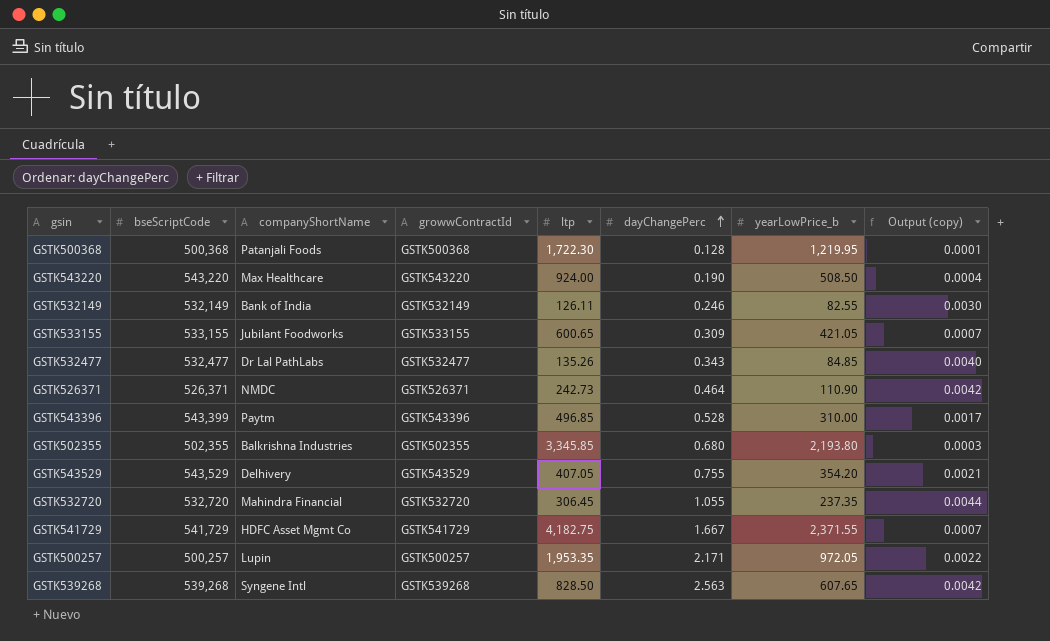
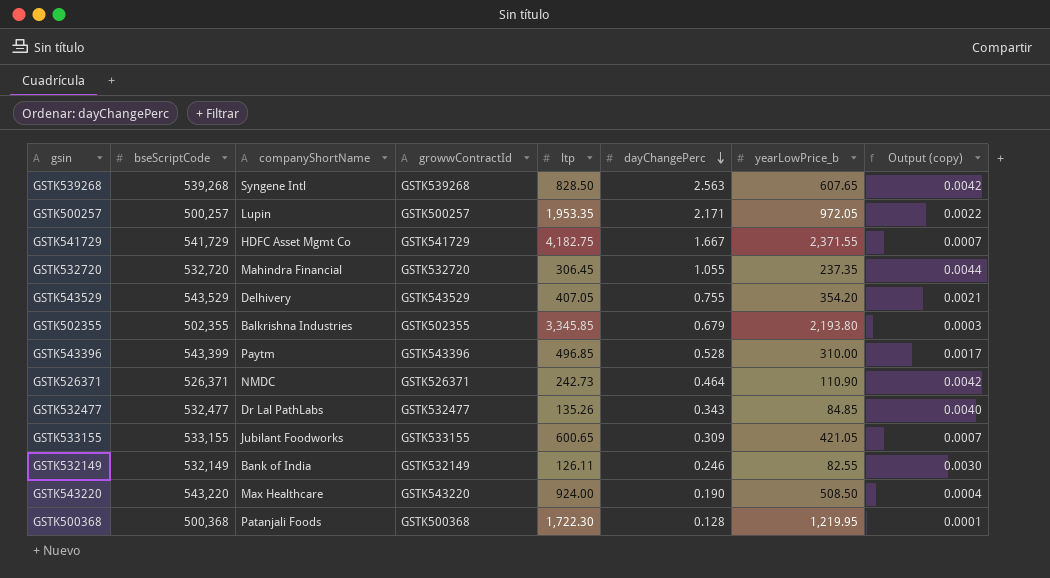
row order: dayChangePerc ascending -> dayChangePerc descending
GSTK502355 | dayChangePerc: 0.680 -> 0.679

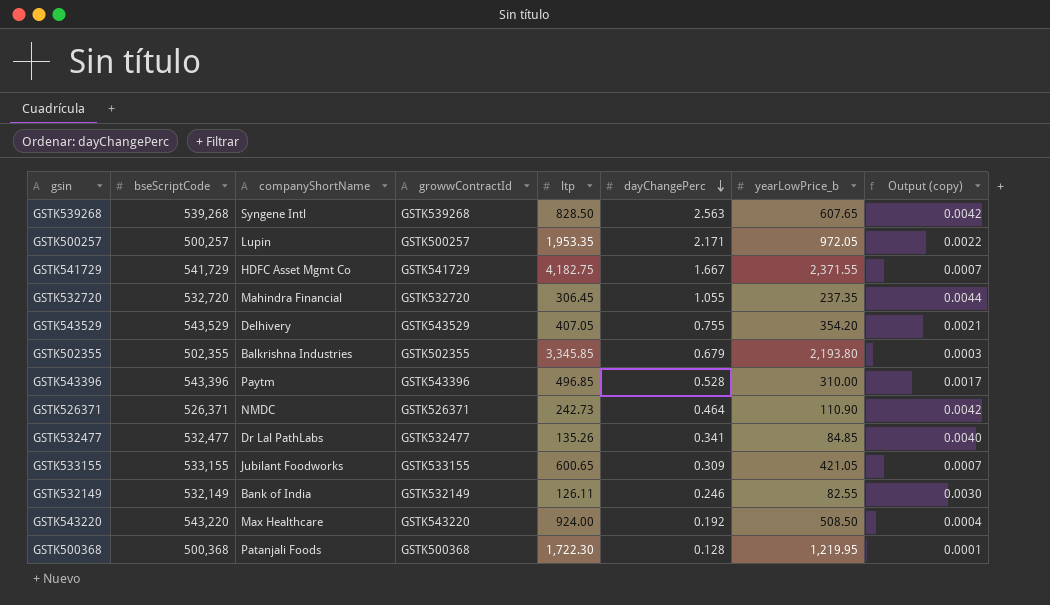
GSTK543396 | bseScriptCode: 543,399 -> 543,396
GSTK532477 | dayChangePerc: 0.343 -> 0.341
GSTK543220 | dayChangePerc: 0.190 -> 0.192

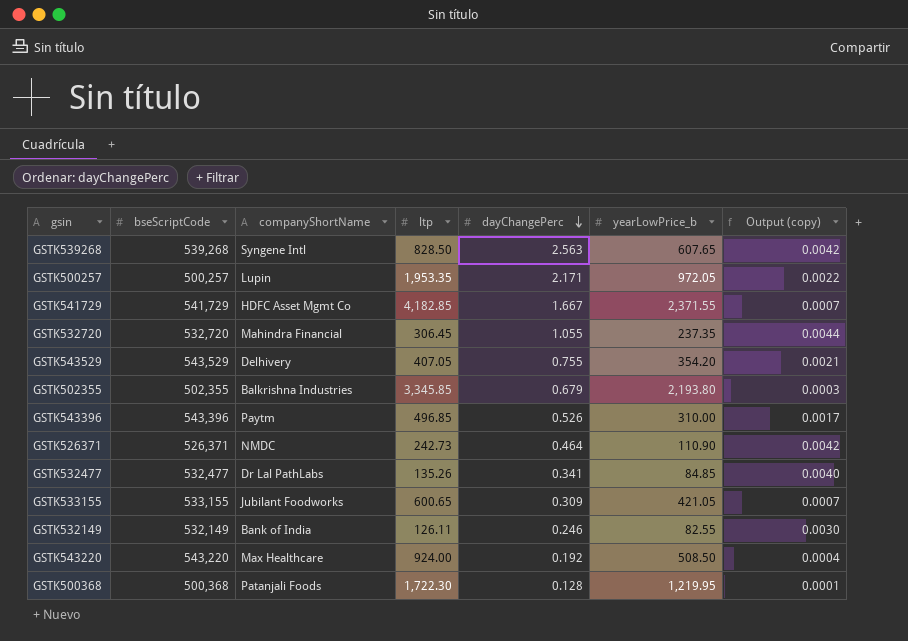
column growwContractId | position: 4 -> none
GSTK541729 | ltp: 4,182.75 -> 4,182.85
GSTK543396 | dayChangePerc: 0.528 -> 0.526

